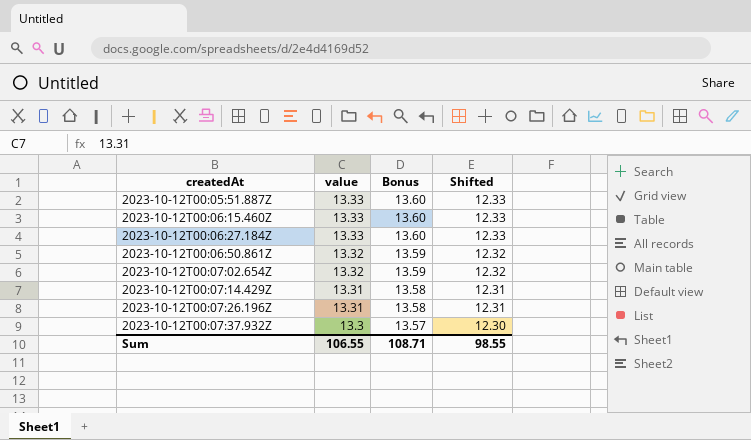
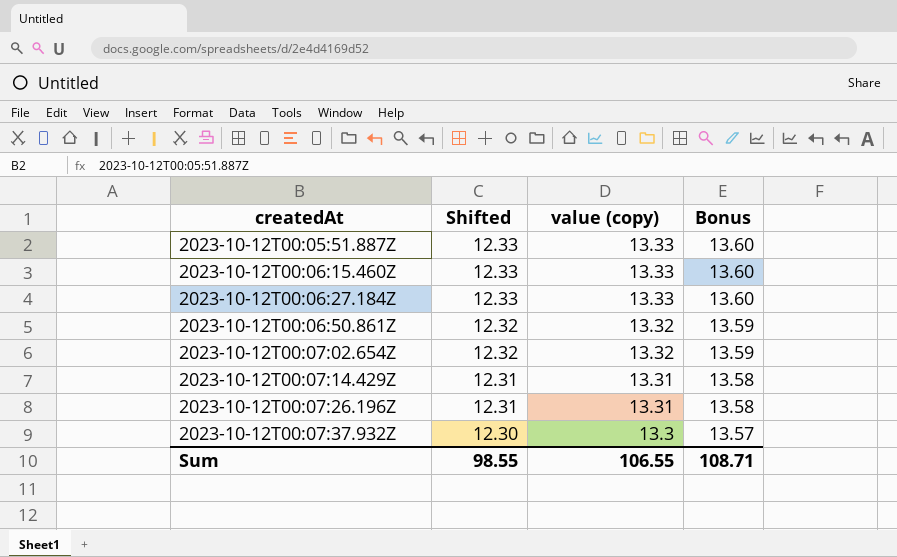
column Shifted | position: 4 -> 2
column name: value -> value (copy)

